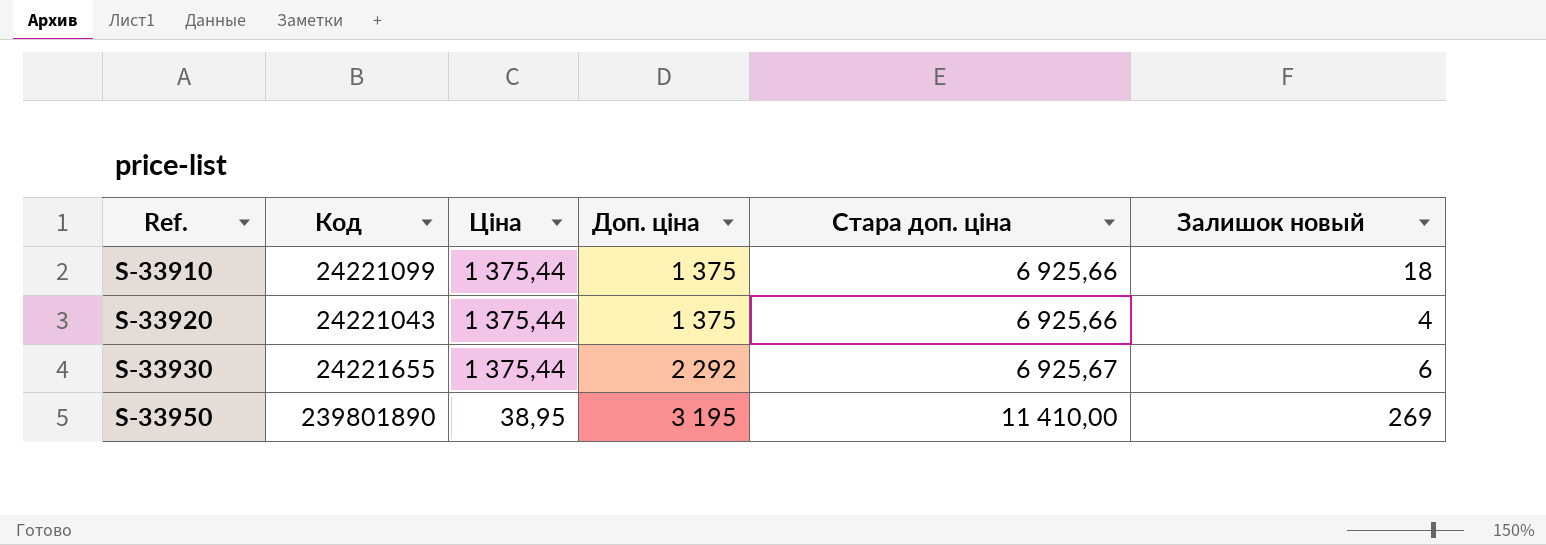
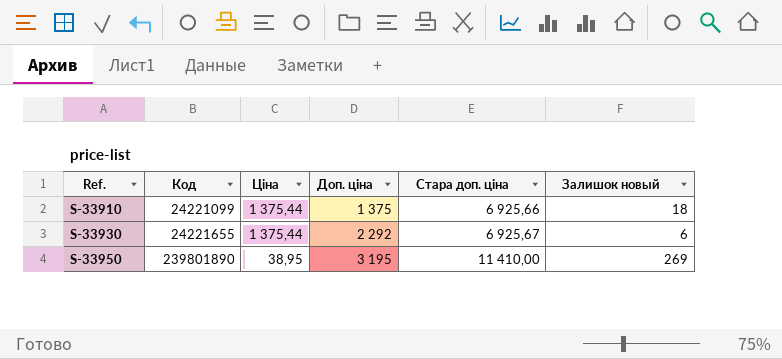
row S-33920: 24221043 | 1 375,44 | 1 375 | 6 925,66 | 4 -> none

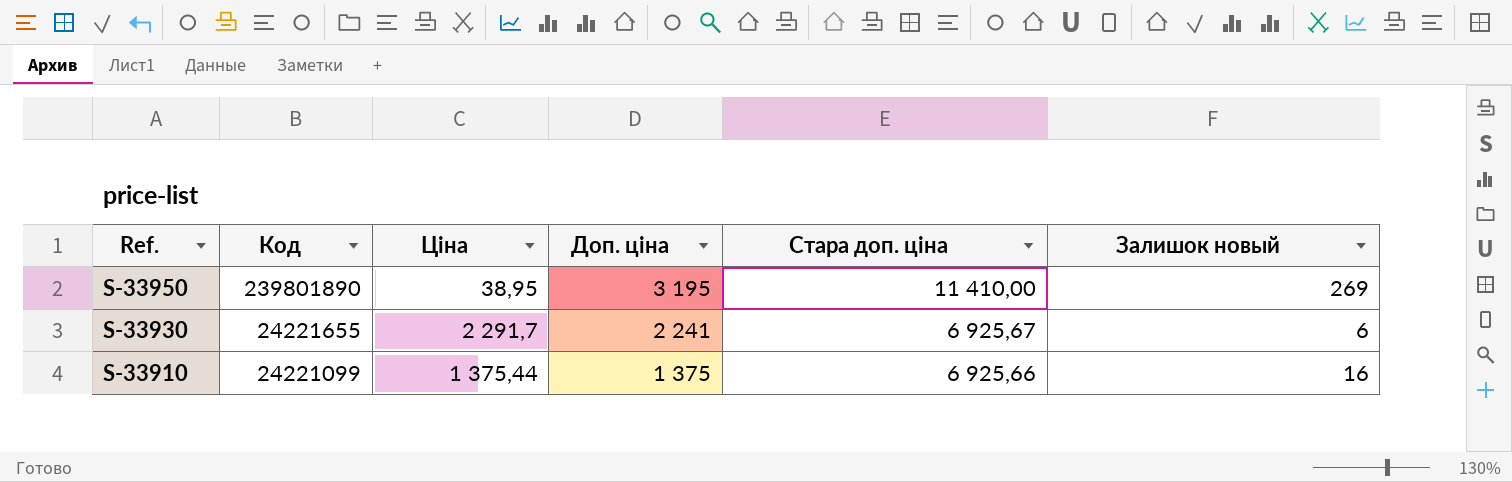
row order: Ref. ascending -> Ref. descending
S-33930 | Ціна: 1 375,44 -> 2 291,7
S-33930 | Доп. ціна: 2 292 -> 2 241
S-33910 | Залишок новый: 18 -> 16

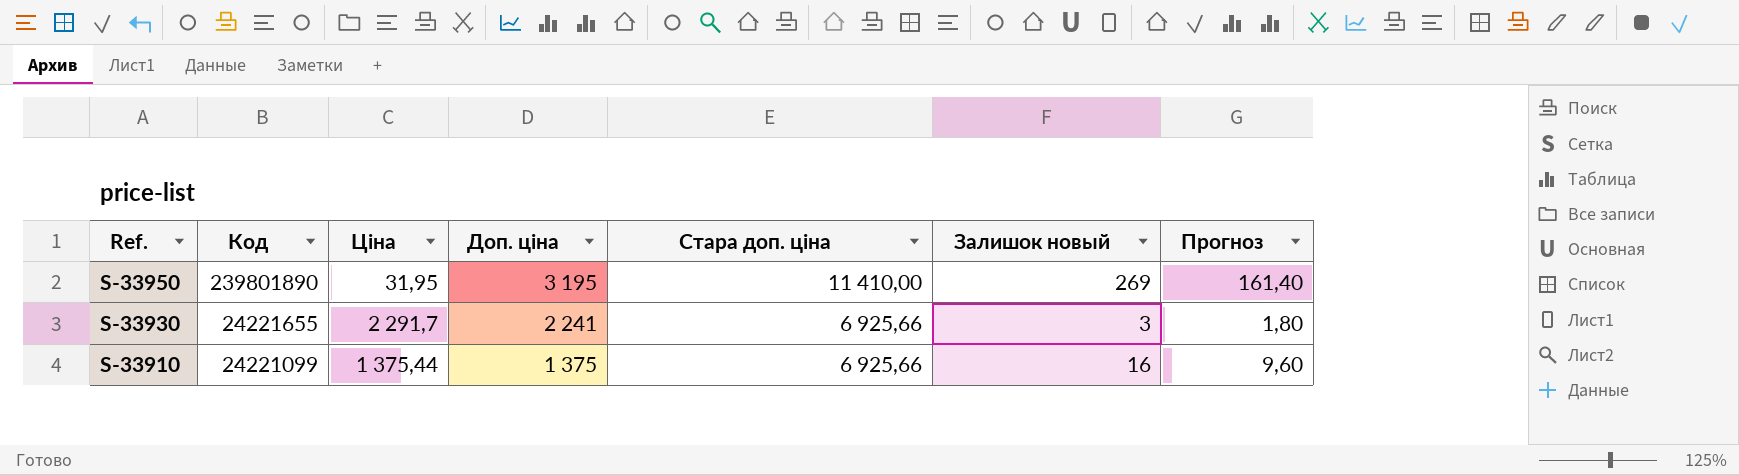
column Прогноз | formula: none -> [Залишок новый] * 0,6
S-33950 | Ціна: 38,95 -> 31,95
S-33930 | Стара доп. ціна: 6 925,67 -> 6 925,66
S-33930 | Залишок новый: 6 -> 3

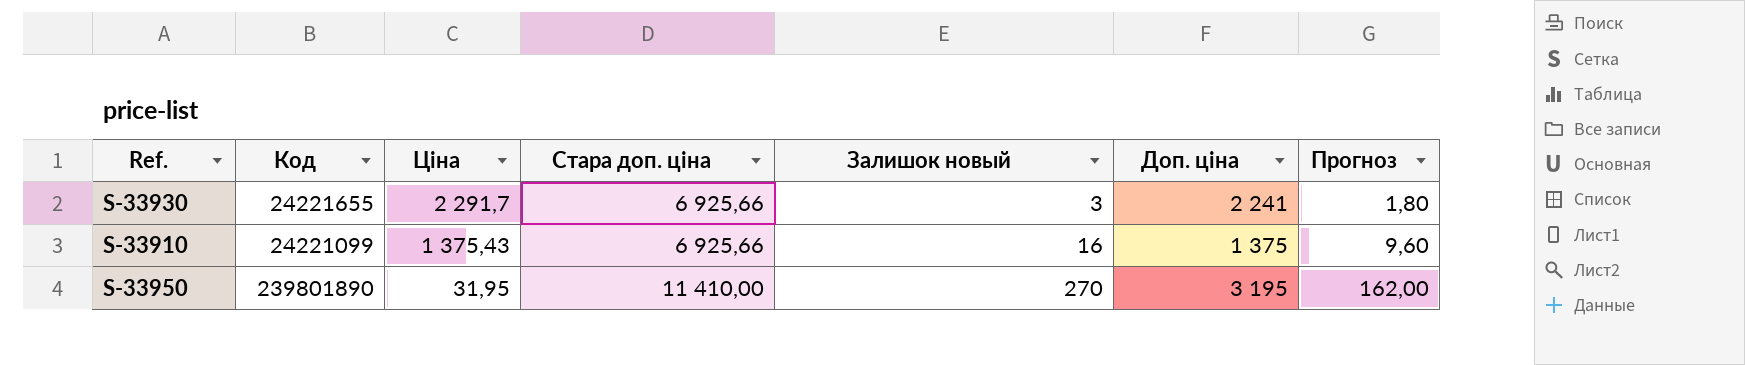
row order: Ref. descending -> Ціна descending
column Доп. ціна | position: 4 -> 6
S-33910 | Ціна: 1 375,44 -> 1 375,43
S-33950 | Залишок новый: 269 -> 270
S-33950 | Прогноз: 161,40 -> 162,00

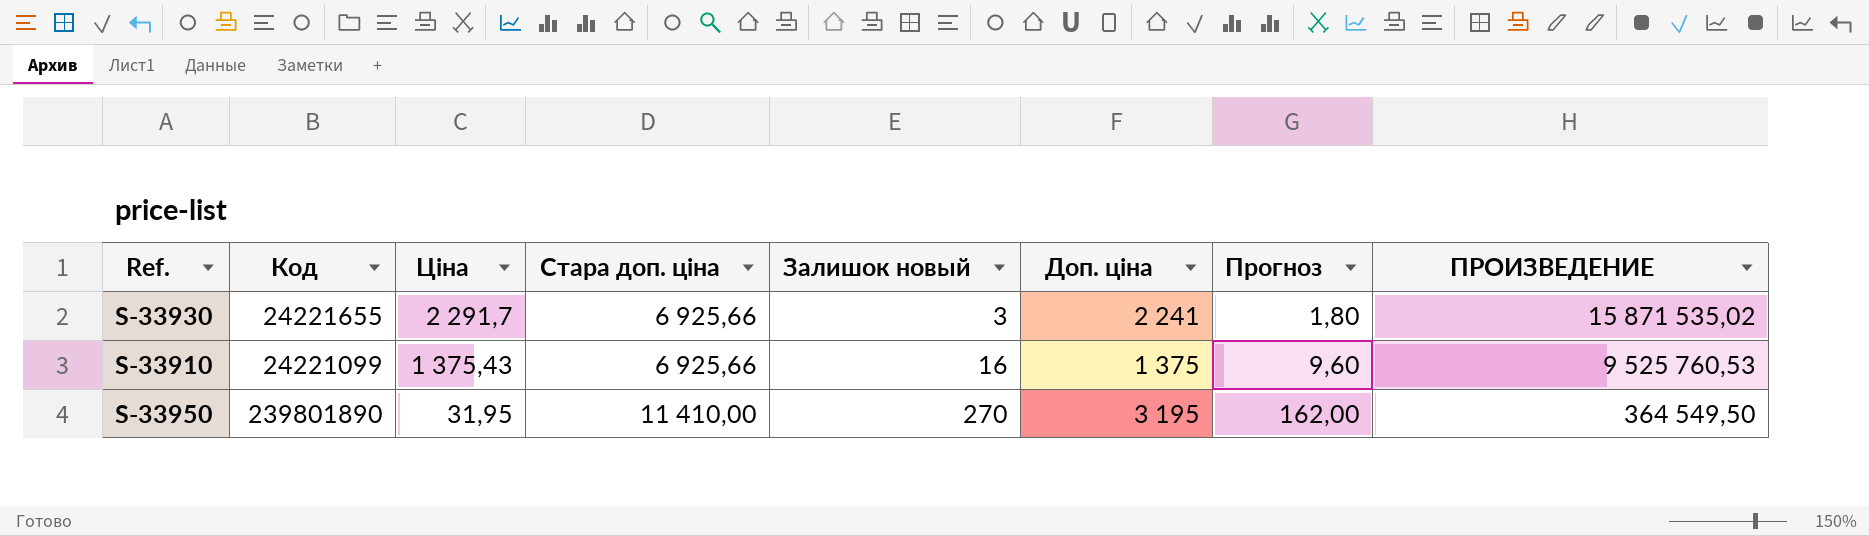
column ПРОИЗВЕДЕНИЕ | formula: none -> [Ціна] * [Стара доп. ціна]

